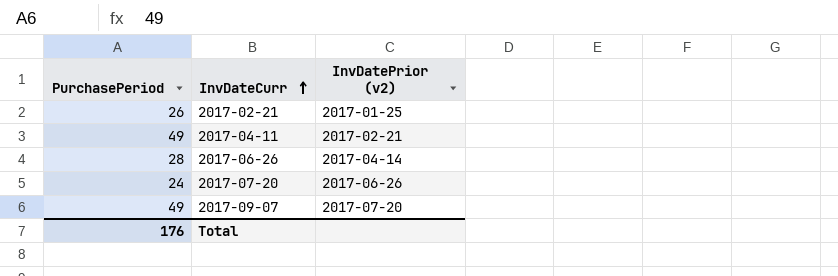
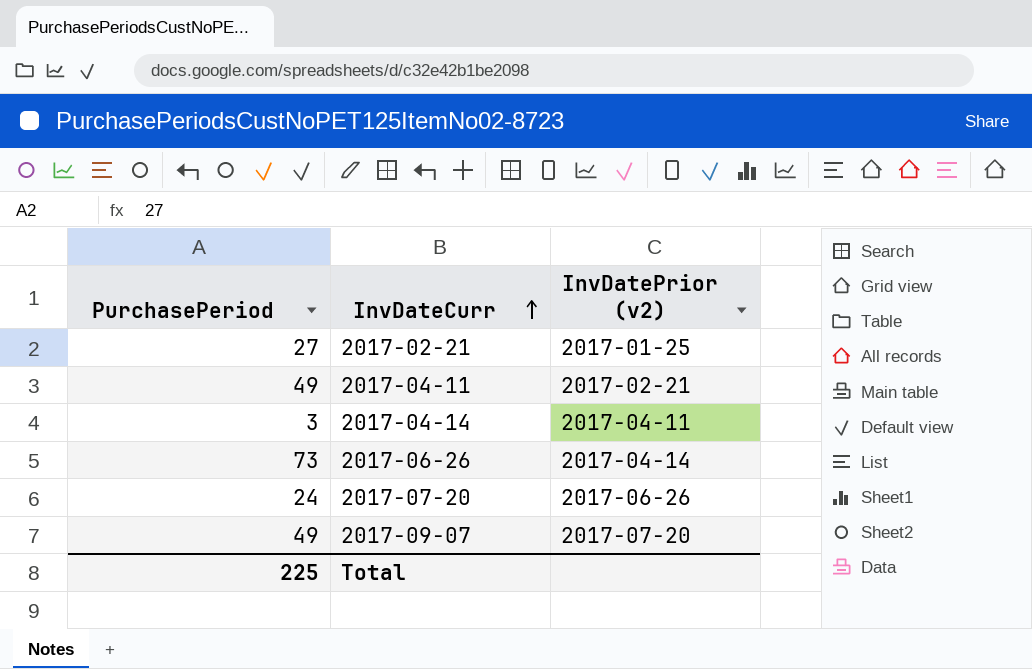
2017-02-21 | PurchasePeriod: 26 -> 27
row 2017-04-14: none -> 3 | 2017-04-11
2017-06-26 | PurchasePeriod: 28 -> 73
Total | PurchasePeriod: 176 -> 225

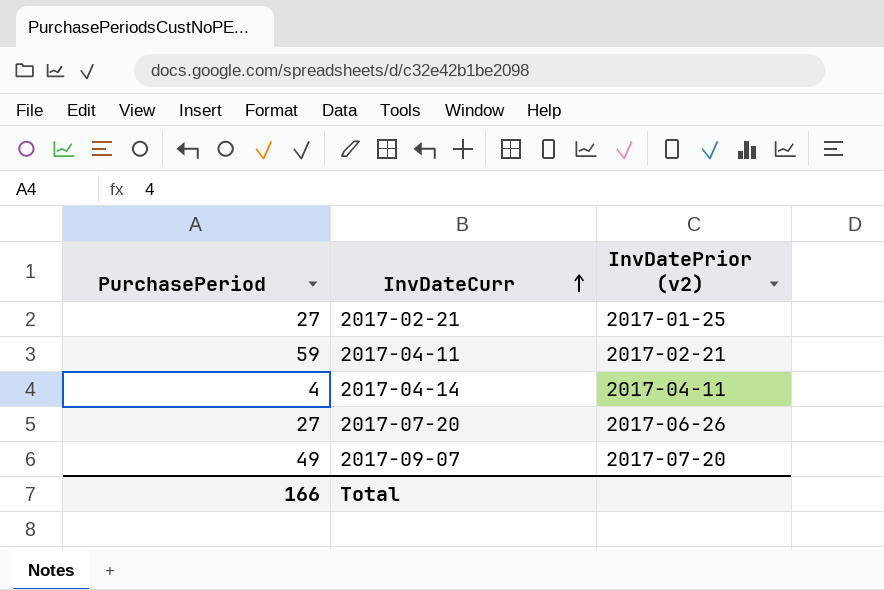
row 2017-06-26: 73 | 2017-04-14 -> none
2017-04-11 | PurchasePeriod: 49 -> 59
2017-04-14 | PurchasePeriod: 3 -> 4
2017-07-20 | PurchasePeriod: 24 -> 27
Total | PurchasePeriod: 225 -> 166

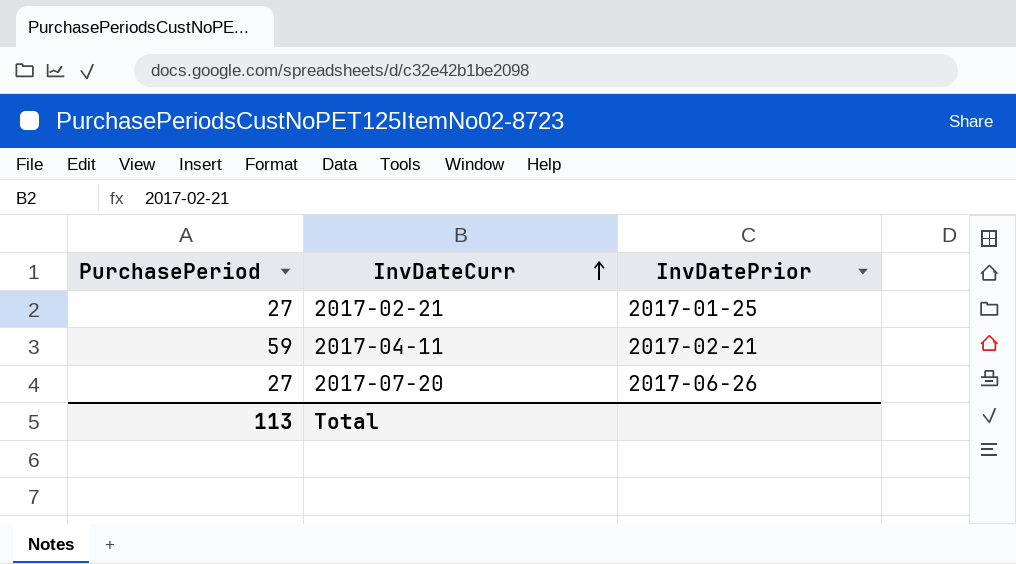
column name: InvDatePrior (v2) -> InvDatePrior
row 2017-04-14: 4 | 2017-04-11 -> none
row 2017-09-07: 49 | 2017-07-20 -> none
Total | PurchasePeriod: 166 -> 113

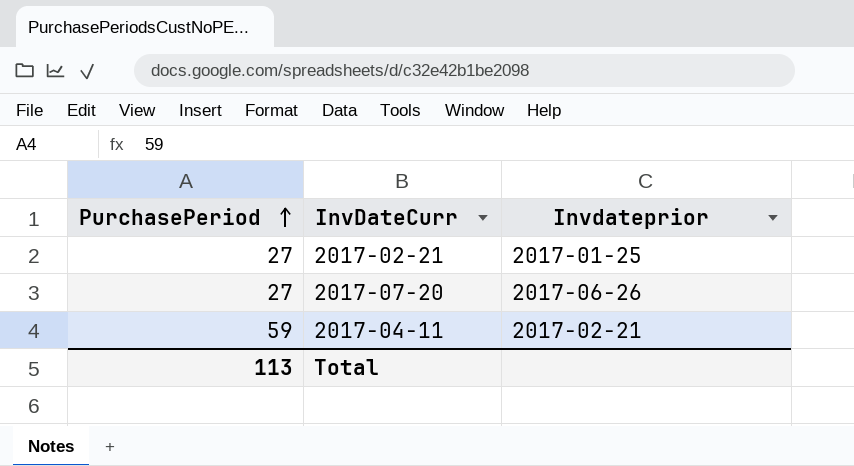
row order: InvDateCurr ascending -> PurchasePeriod ascending
column name: InvDatePrior -> Invdateprior

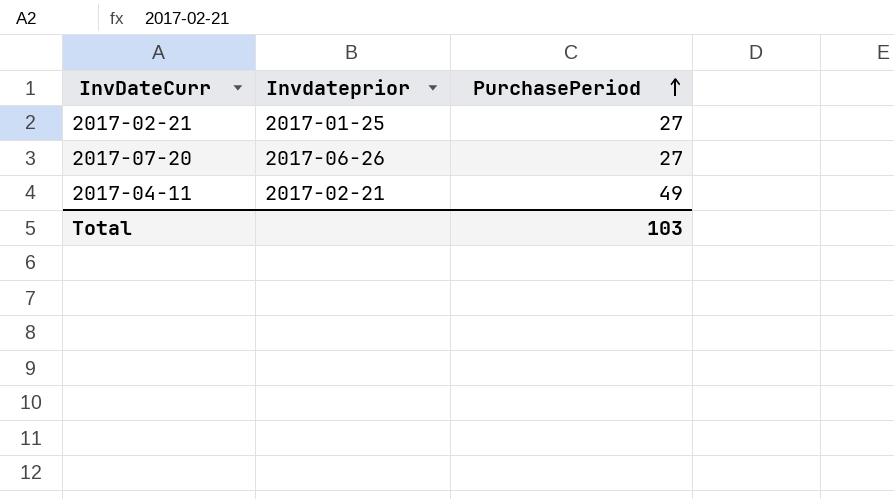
column PurchasePeriod | position: 1 -> 3
2017-04-11 | PurchasePeriod: 59 -> 49
Total | PurchasePeriod: 113 -> 103

